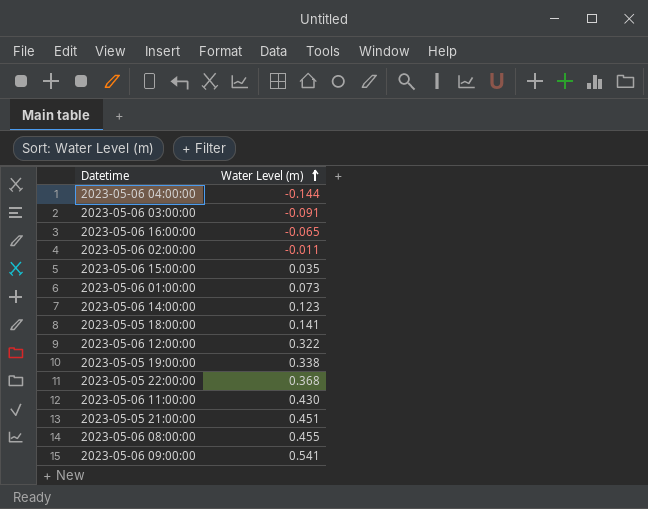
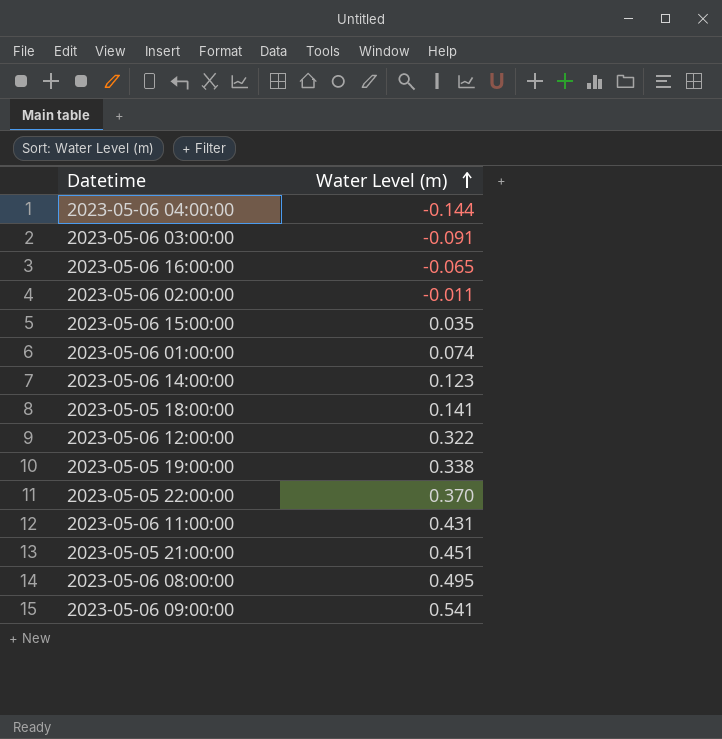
2023-05-06 01:00:00 | Water Level (m): 0.073 -> 0.074
2023-05-05 22:00:00 | Water Level (m): 0.368 -> 0.370
2023-05-06 11:00:00 | Water Level (m): 0.430 -> 0.431
2023-05-06 08:00:00 | Water Level (m): 0.455 -> 0.495

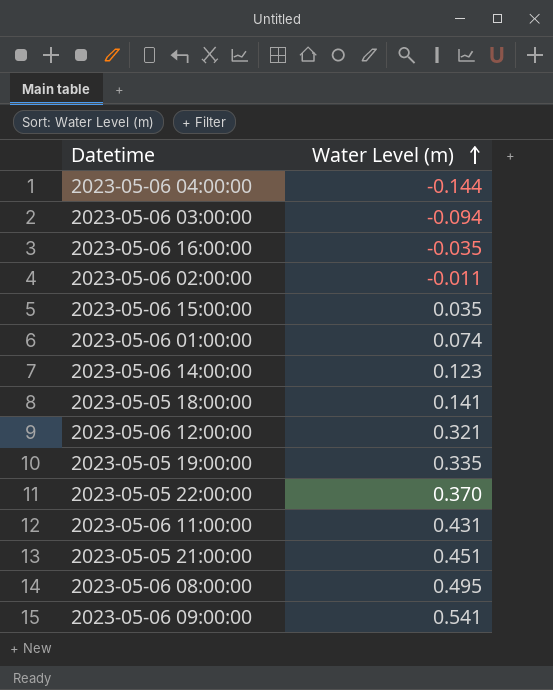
2023-05-06 03:00:00 | Water Level (m): -0.091 -> -0.094
2023-05-06 16:00:00 | Water Level (m): -0.065 -> -0.035
2023-05-06 12:00:00 | Water Level (m): 0.322 -> 0.321
2023-05-05 19:00:00 | Water Level (m): 0.338 -> 0.335

